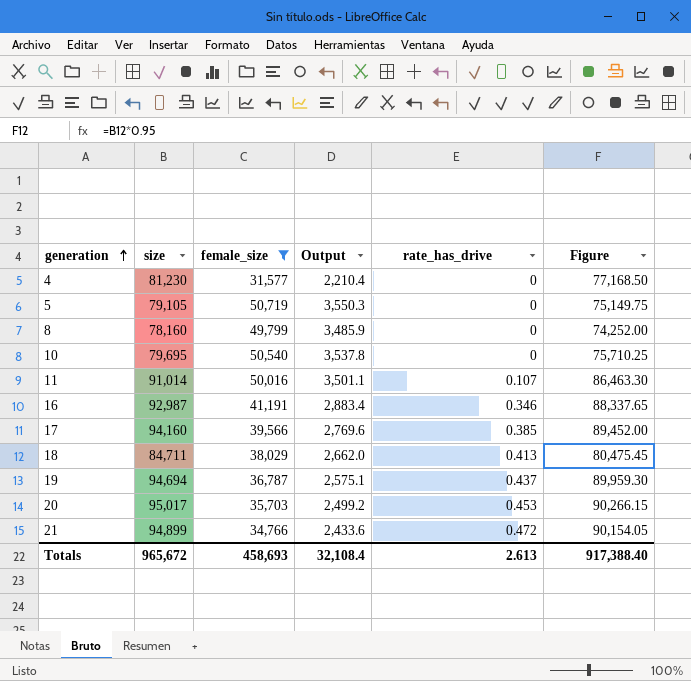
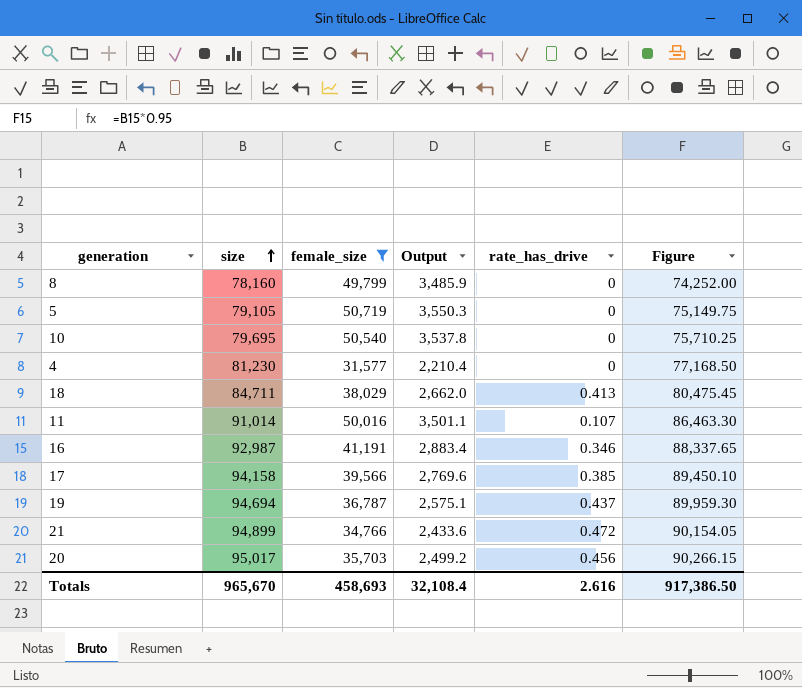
row order: generation ascending -> size ascending
17 | size: 94,160 -> 94,158
17 | Figure: 89,452.00 -> 89,450.10
20 | rate_has_drive: 0.453 -> 0.456
Totals | size: 965,672 -> 965,670
Totals | rate_has_drive: 2.613 -> 2.616
Totals | Figure: 917,388.40 -> 917,386.50

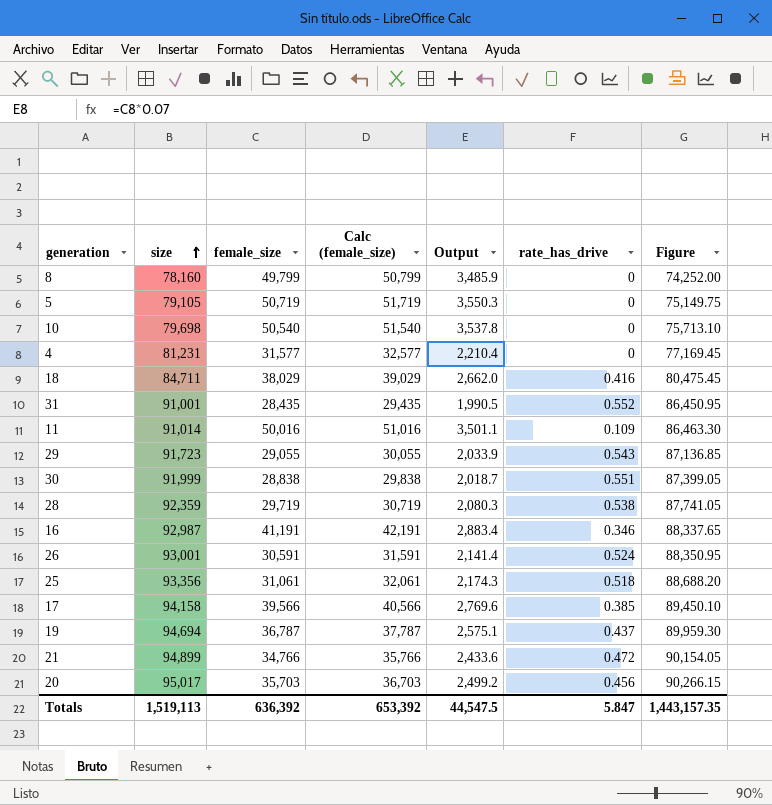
filter: female_size >= 31,577 -> none
column Calc (female_size) | formula: none -> [female_size] + 1000
10 | size: 79,695 -> 79,698
10 | Figure: 75,710.25 -> 75,713.10
4 | size: 81,230 -> 81,231
4 | Figure: 77,168.50 -> 77,169.45
18 | rate_has_drive: 0.413 -> 0.416
11 | rate_has_drive: 0.107 -> 0.109
Totals | size: 965,670 -> 1,519,113
Totals | female_size: 458,693 -> 636,392
Totals | Output: 32,108.4 -> 44,547.5
Totals | rate_has_drive: 2.616 -> 5.847
Totals | Figure: 917,386.50 -> 1,443,157.35

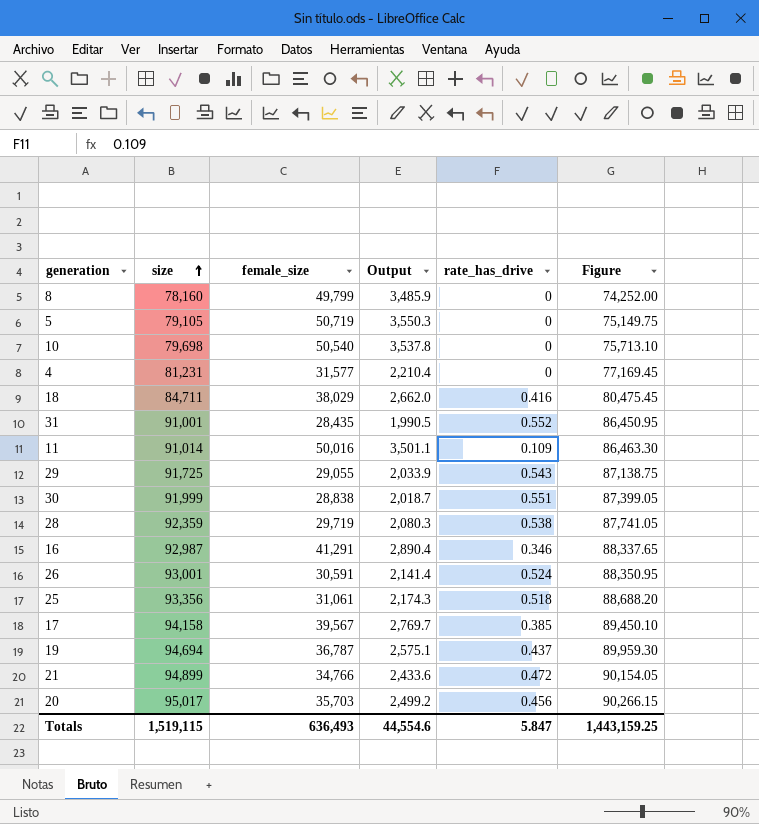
column Calc (female_size) | formula: [female_size] + 1000 -> none
29 | size: 91,723 -> 91,725
29 | Figure: 87,136.85 -> 87,138.75
16 | female_size: 41,191 -> 41,291
16 | Output: 2,883.4 -> 2,890.4
17 | female_size: 39,566 -> 39,567
17 | Output: 2,769.6 -> 2,769.7
Totals | size: 1,519,113 -> 1,519,115
Totals | female_size: 636,392 -> 636,493
Totals | Output: 44,547.5 -> 44,554.6
Totals | Figure: 1,443,157.35 -> 1,443,159.25

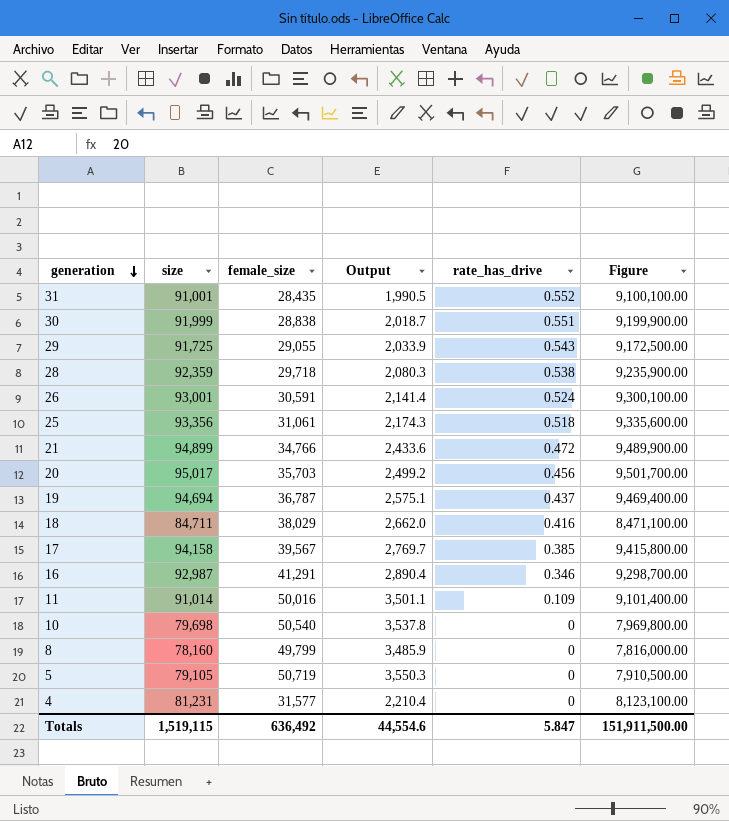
row order: size ascending -> generation descending
column Figure | formula: [size] * 0.95 -> [size] * 100
28 | female_size: 29,719 -> 29,718
Totals | female_size: 636,493 -> 636,492
Totals | Figure: 1,443,159.25 -> 151,911,500.00

